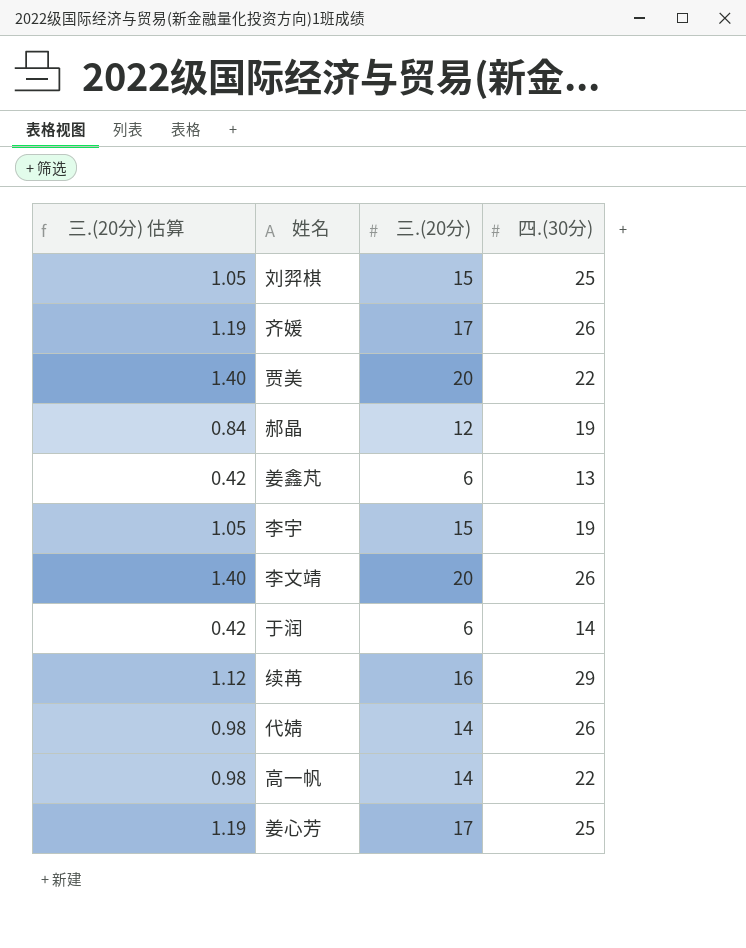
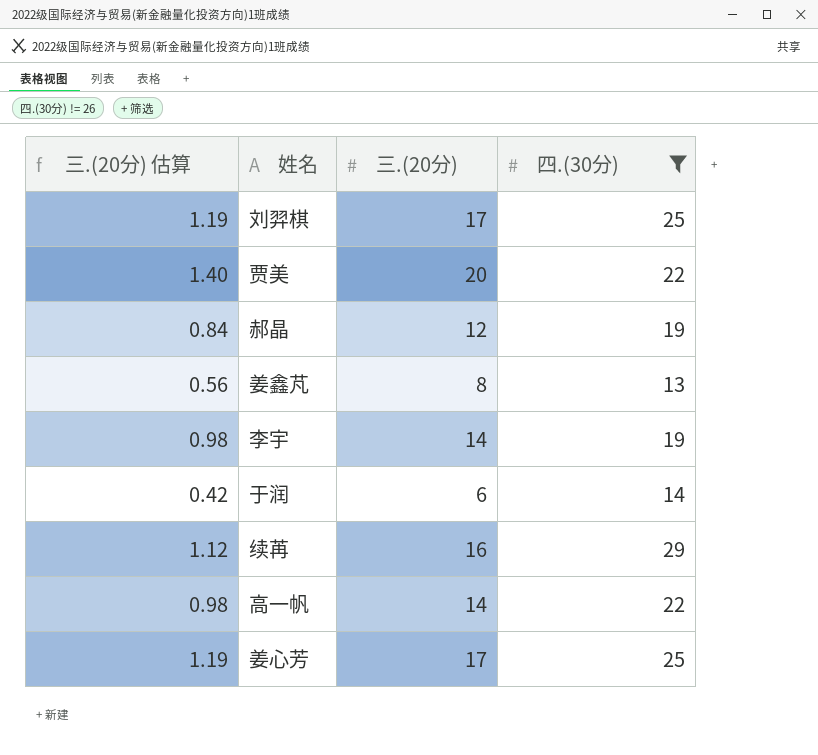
filter: none -> 四.(30分) != 26
刘羿棋 | 三.(20分) 估算: 1.05 -> 1.19
刘羿棋 | 三.(20分): 15 -> 17
姜鑫芃 | 三.(20分) 估算: 0.42 -> 0.56
姜鑫芃 | 三.(20分): 6 -> 8
李宇 | 三.(20分) 估算: 1.05 -> 0.98
李宇 | 三.(20分): 15 -> 14

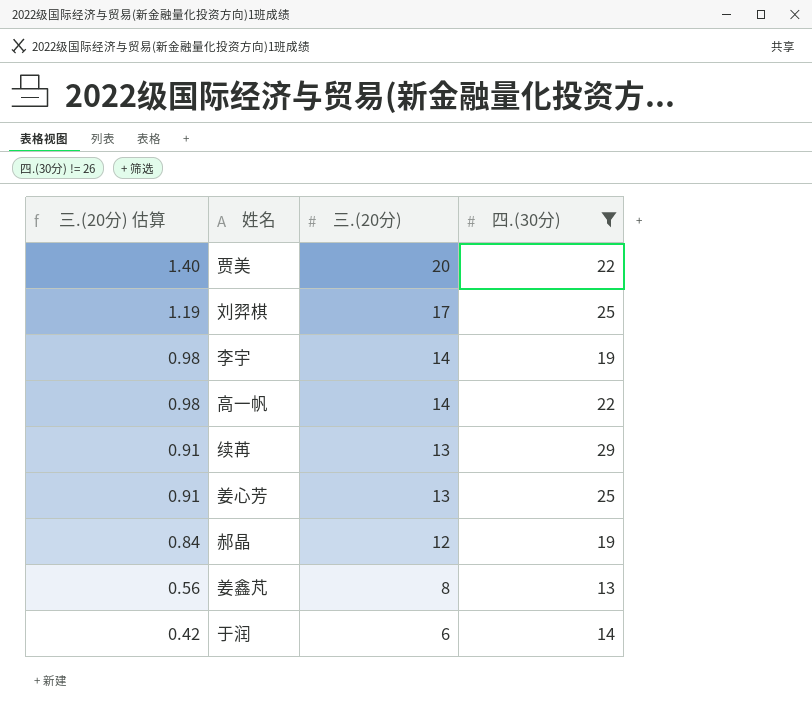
row order: none -> 三.(20分) 估算 descending
续苒 | 三.(20分) 估算: 1.12 -> 0.91
续苒 | 三.(20分): 16 -> 13
姜心芳 | 三.(20分) 估算: 1.19 -> 0.91
姜心芳 | 三.(20分): 17 -> 13

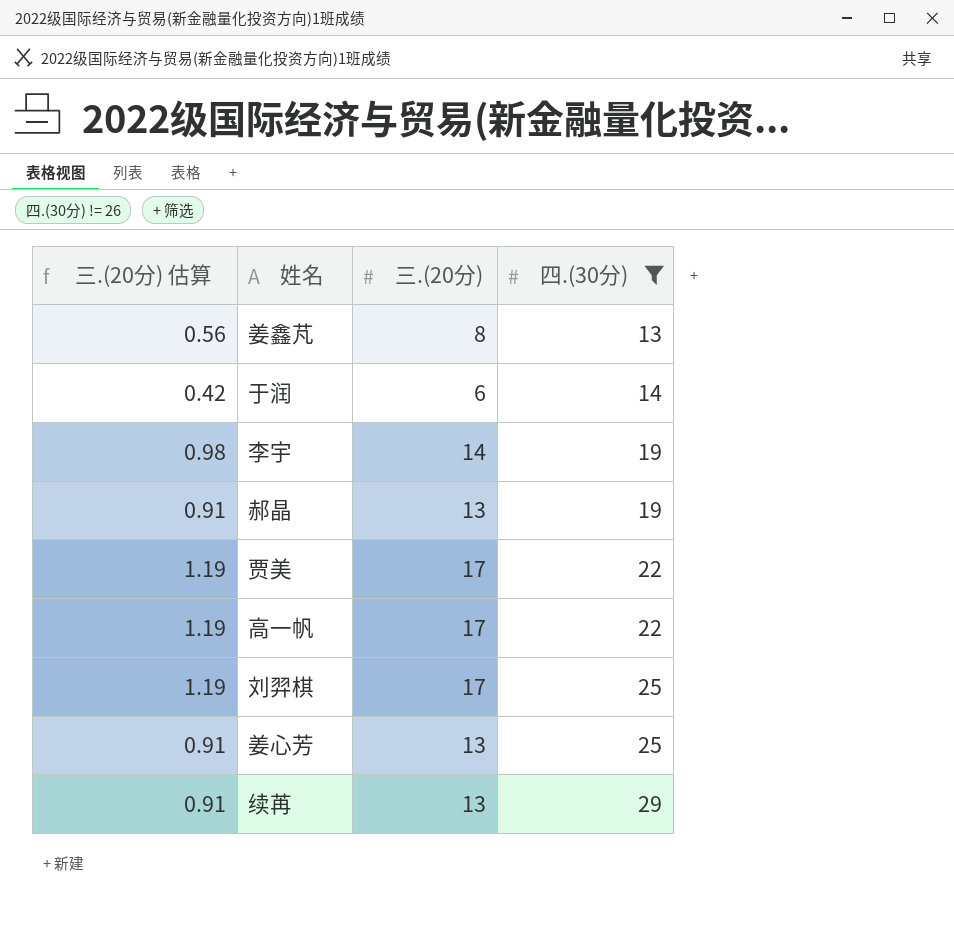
row order: 三.(20分) 估算 descending -> 四.(30分) ascending
郝晶 | 三.(20分) 估算: 0.84 -> 0.91
郝晶 | 三.(20分): 12 -> 13
贾美 | 三.(20分) 估算: 1.40 -> 1.19
贾美 | 三.(20分): 20 -> 17
高一帆 | 三.(20分) 估算: 0.98 -> 1.19
高一帆 | 三.(20分): 14 -> 17

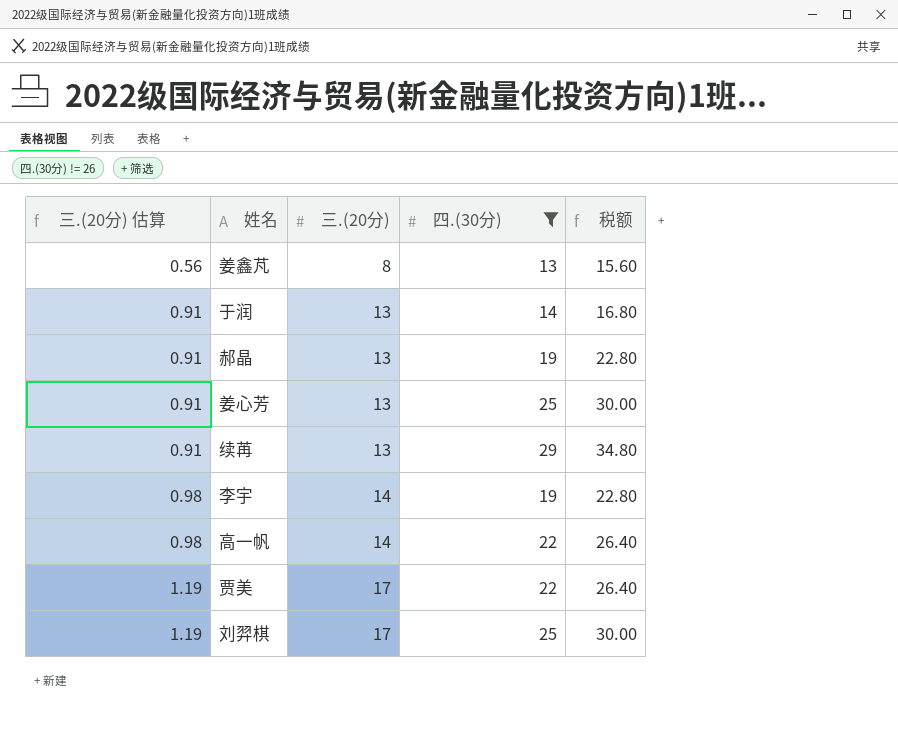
row order: 四.(30分) ascending -> 三.(20分) 估算 ascending
column 税额 | formula: none -> [四.(30分)] * 1.2
于润 | 三.(20分) 估算: 0.42 -> 0.91
于润 | 三.(20分): 6 -> 13
高一帆 | 三.(20分) 估算: 1.19 -> 0.98
高一帆 | 三.(20分): 17 -> 14

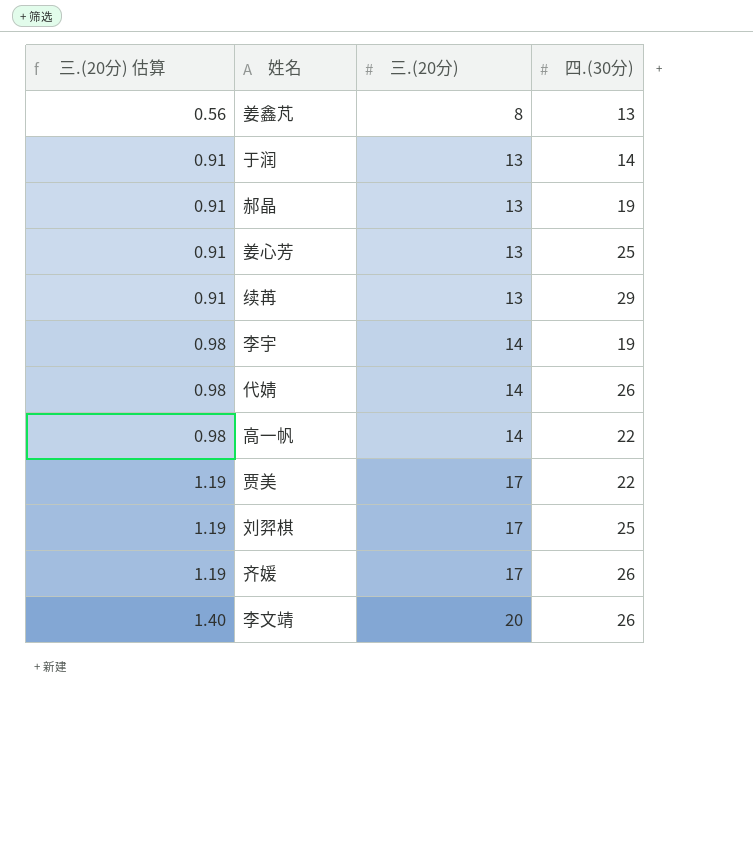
filter: 四.(30分) != 26 -> none
column 税额 | formula: [四.(30分)] * 1.2 -> none

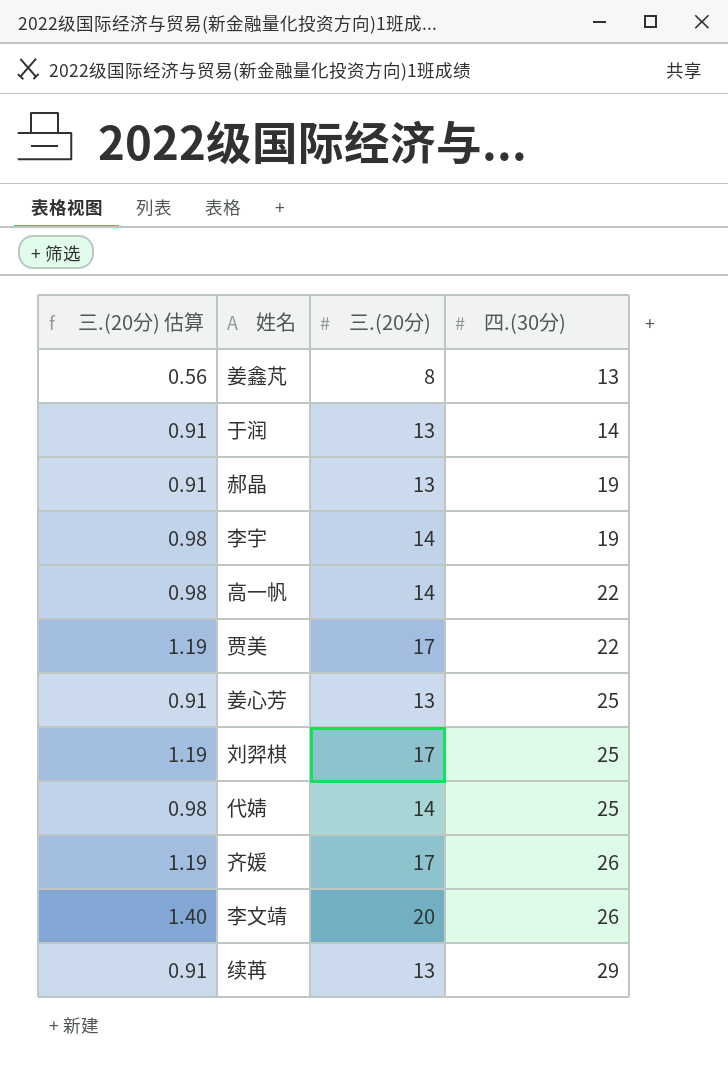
row order: 三.(20分) 估算 ascending -> 四.(30分) ascending
代婧 | 四.(30分): 26 -> 25

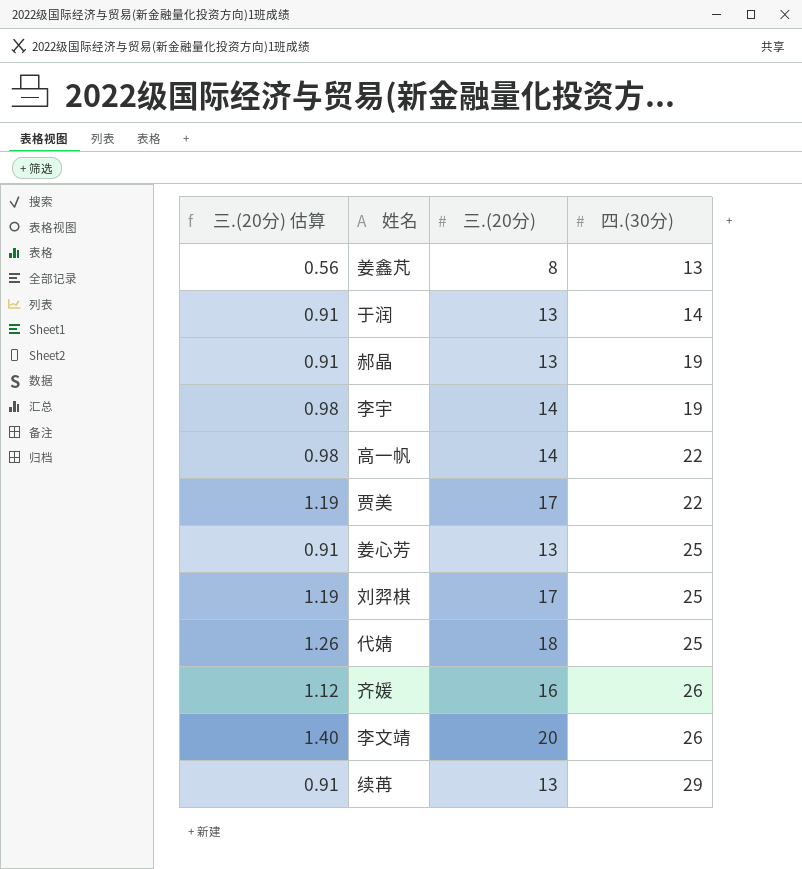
代婧 | 三.(20分) 估算: 0.98 -> 1.26
代婧 | 三.(20分): 14 -> 18
齐媛 | 三.(20分) 估算: 1.19 -> 1.12
齐媛 | 三.(20分): 17 -> 16

